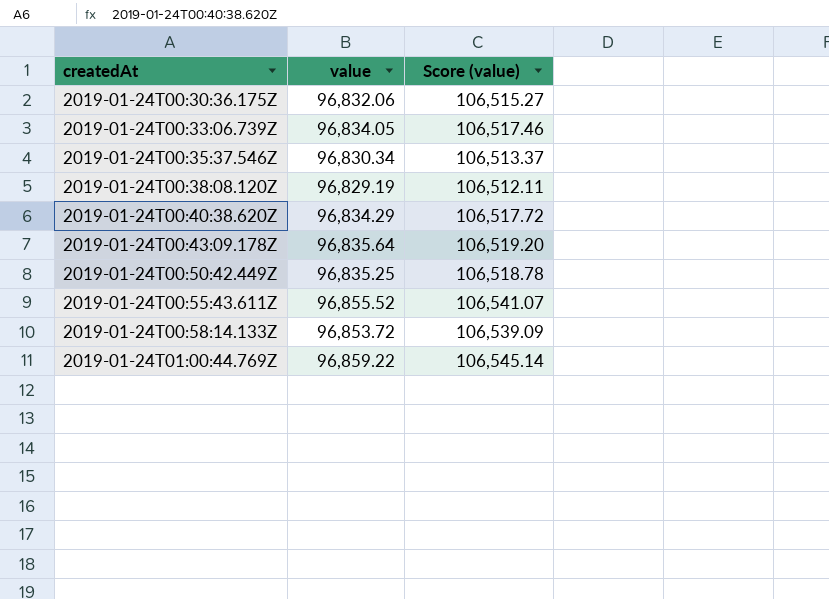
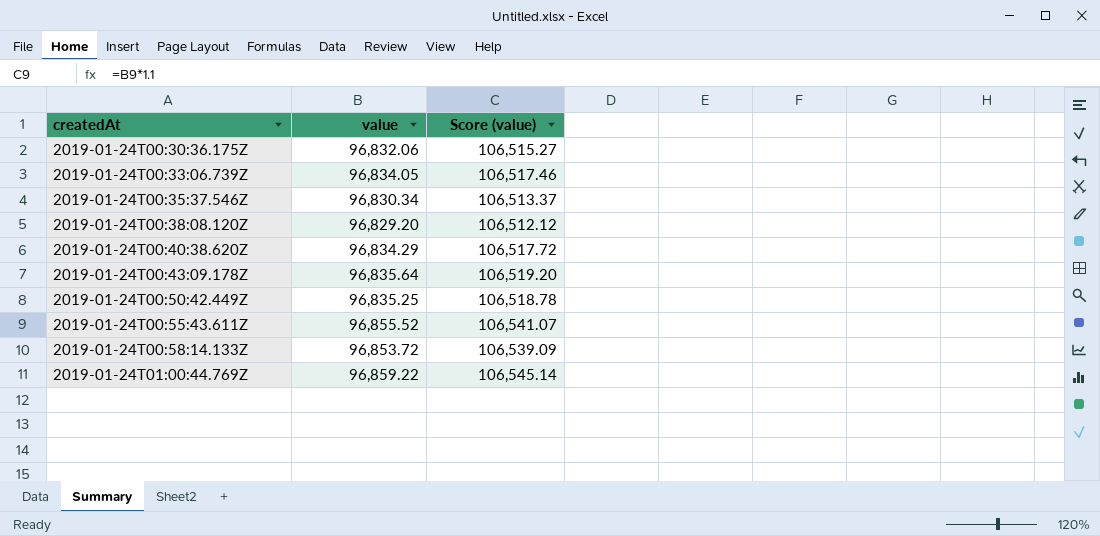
2019-01-24T00:38:08.120Z | value: 96,829.19 -> 96,829.20
2019-01-24T00:38:08.120Z | Score (value): 106,512.11 -> 106,512.12

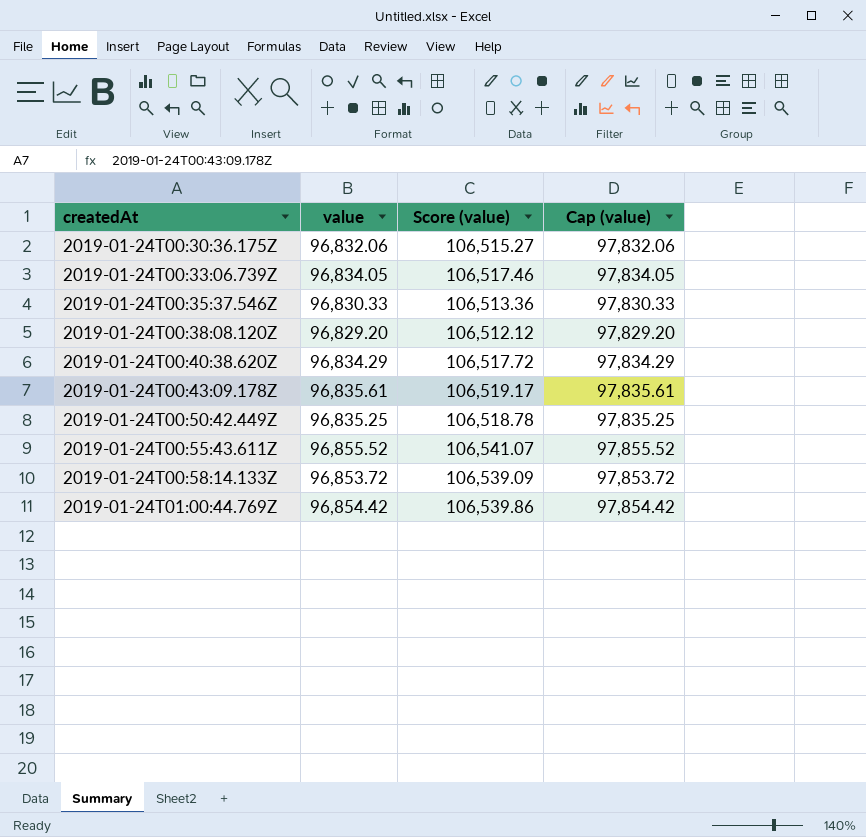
column Cap (value) | formula: none -> [value] + 1000
2019-01-24T00:35:37.546Z | value: 96,830.34 -> 96,830.33
2019-01-24T00:35:37.546Z | Score (value): 106,513.37 -> 106,513.36
2019-01-24T00:43:09.178Z | value: 96,835.64 -> 96,835.61
2019-01-24T00:43:09.178Z | Score (value): 106,519.20 -> 106,519.17
2019-01-24T01:00:44.769Z | value: 96,859.22 -> 96,854.42
2019-01-24T01:00:44.769Z | Score (value): 106,545.14 -> 106,539.86

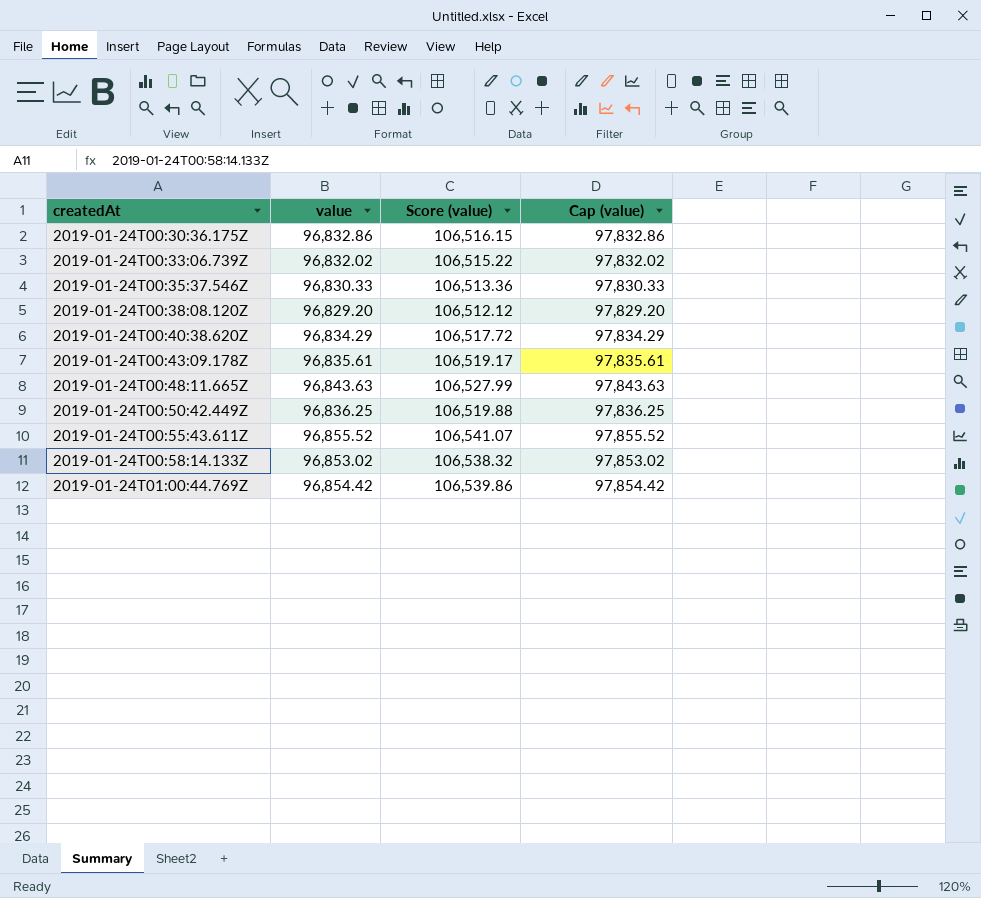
2019-01-24T00:30:36.175Z | value: 96,832.06 -> 96,832.86
2019-01-24T00:30:36.175Z | Score (value): 106,515.27 -> 106,516.15
2019-01-24T00:30:36.175Z | Cap (value): 97,832.06 -> 97,832.86
2019-01-24T00:33:06.739Z | value: 96,834.05 -> 96,832.02
2019-01-24T00:33:06.739Z | Score (value): 106,517.46 -> 106,515.22
2019-01-24T00:33:06.739Z | Cap (value): 97,834.05 -> 97,832.02
row 2019-01-24T00:48:11.665Z: none -> 96,843.63 | 106,527.99 | 97,843.63
2019-01-24T00:50:42.449Z | value: 96,835.25 -> 96,836.25
2019-01-24T00:50:42.449Z | Score (value): 106,518.78 -> 106,519.88
2019-01-24T00:50:42.449Z | Cap (value): 97,835.25 -> 97,836.25
2019-01-24T00:58:14.133Z | value: 96,853.72 -> 96,853.02
2019-01-24T00:58:14.133Z | Score (value): 106,539.09 -> 106,538.32
2019-01-24T00:58:14.133Z | Cap (value): 97,853.72 -> 97,853.02

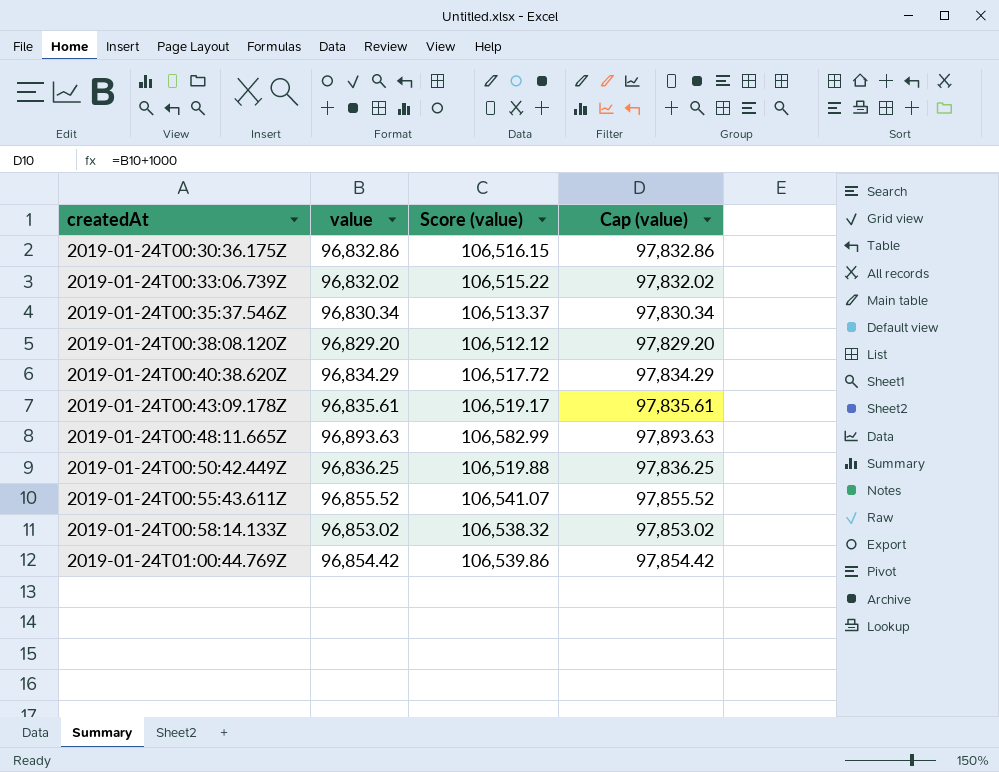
2019-01-24T00:35:37.546Z | value: 96,830.33 -> 96,830.34
2019-01-24T00:35:37.546Z | Score (value): 106,513.36 -> 106,513.37
2019-01-24T00:35:37.546Z | Cap (value): 97,830.33 -> 97,830.34
2019-01-24T00:48:11.665Z | value: 96,843.63 -> 96,893.63
2019-01-24T00:48:11.665Z | Score (value): 106,527.99 -> 106,582.99
2019-01-24T00:48:11.665Z | Cap (value): 97,843.63 -> 97,893.63

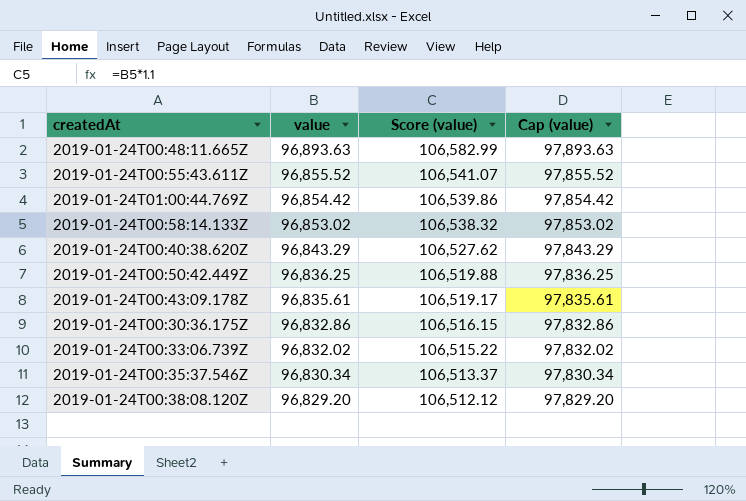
row order: createdAt ascending -> value descending
2019-01-24T00:40:38.620Z | value: 96,834.29 -> 96,843.29
2019-01-24T00:40:38.620Z | Score (value): 106,517.72 -> 106,527.62
2019-01-24T00:40:38.620Z | Cap (value): 97,834.29 -> 97,843.29

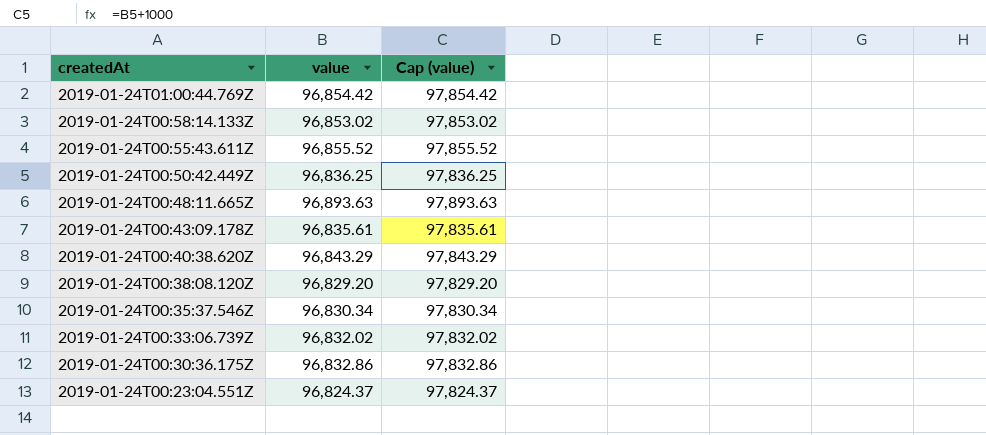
row order: value descending -> createdAt descending
column Score (value) | formula: [value] * 1.1 -> none
row 2019-01-24T00:23:04.551Z: none -> 96,824.37 | 97,824.37

